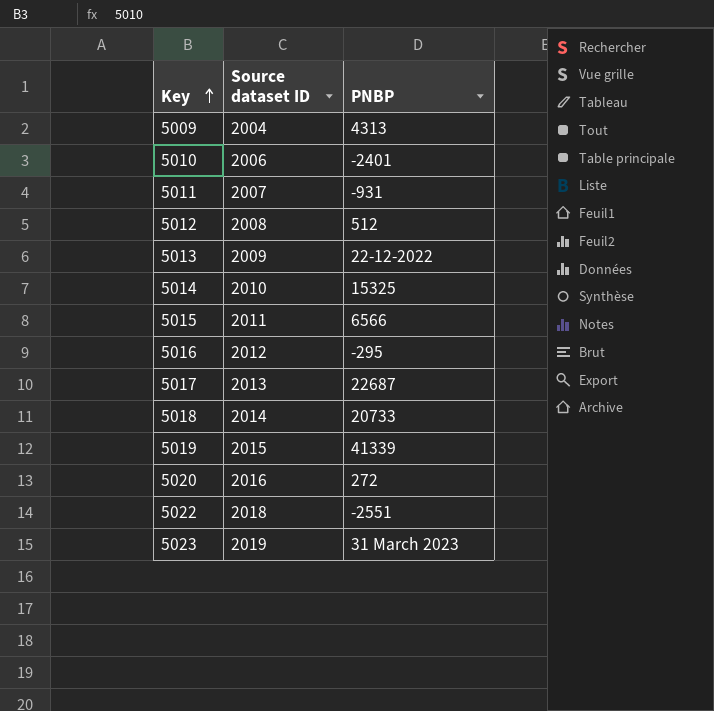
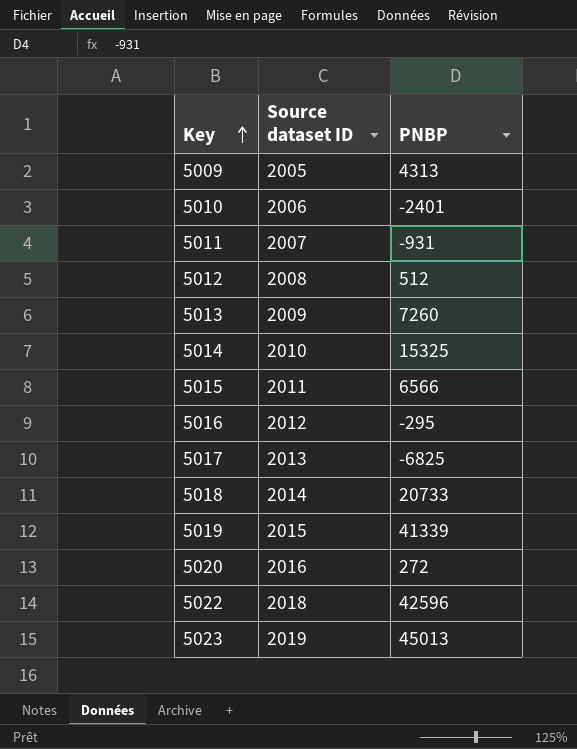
5009 | Source dataset ID: 2004 -> 2005
5013 | PNBP: 22-12-2022 -> 7260
5017 | PNBP: 22687 -> -6825
5022 | PNBP: -2551 -> 42596
5023 | PNBP: 31 March 2023 -> 45013

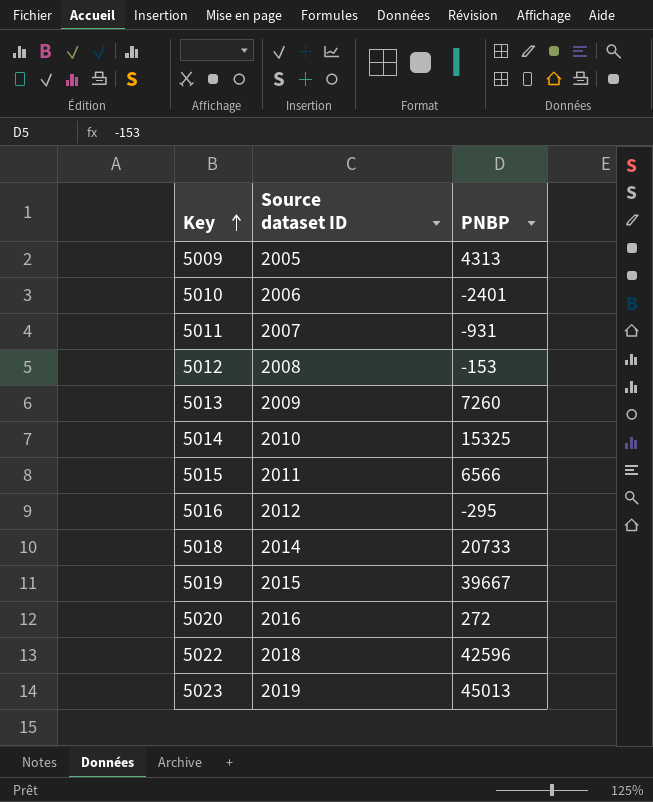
row 5017: 2013 | -6825 -> none
5012 | PNBP: 512 -> -153
5019 | PNBP: 41339 -> 39667

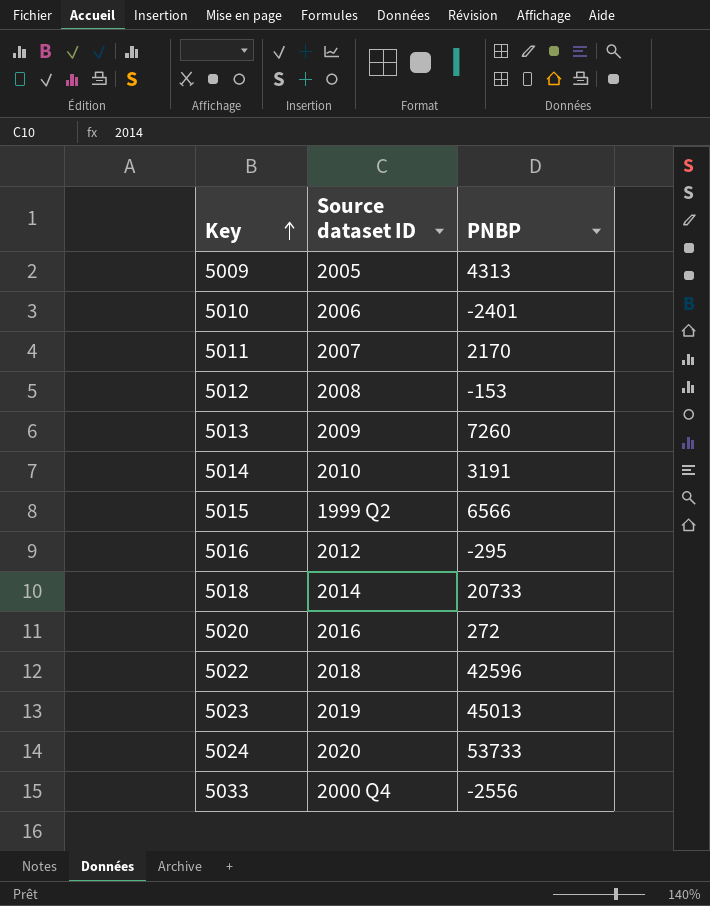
row 5019: 2015 | 39667 -> none
5011 | PNBP: -931 -> 2170
5014 | PNBP: 15325 -> 3191
5015 | Source dataset ID: 2011 -> 1999 Q2
row 5024: none -> 2020 | 53733
row 5033: none -> 2000 Q4 | -2556

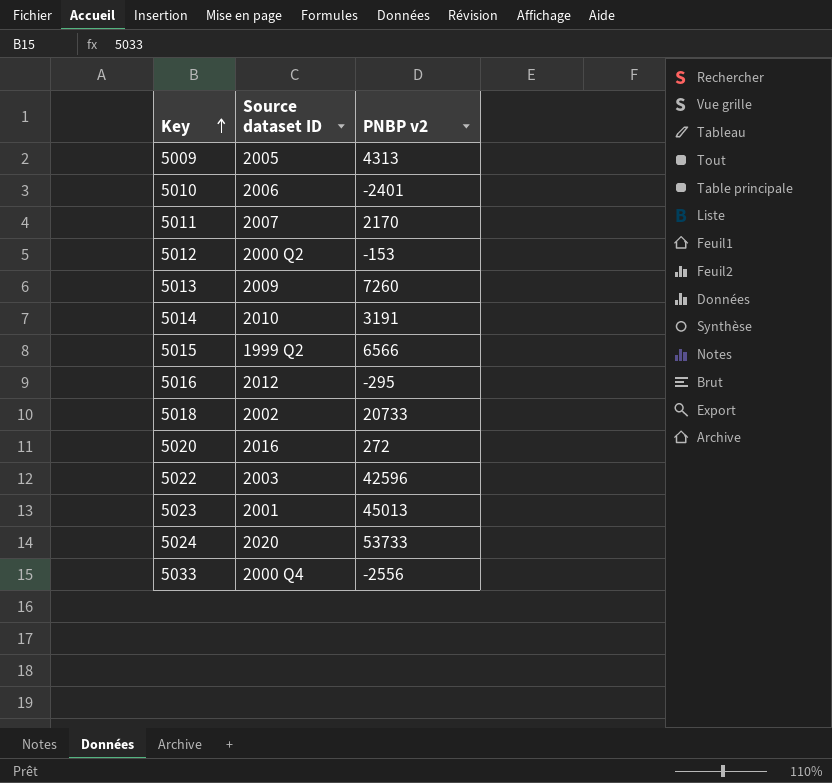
column name: PNBP -> PNBP v2
5012 | Source dataset ID: 2008 -> 2000 Q2
5018 | Source dataset ID: 2014 -> 2002
5022 | Source dataset ID: 2018 -> 2003
5023 | Source dataset ID: 2019 -> 2001

